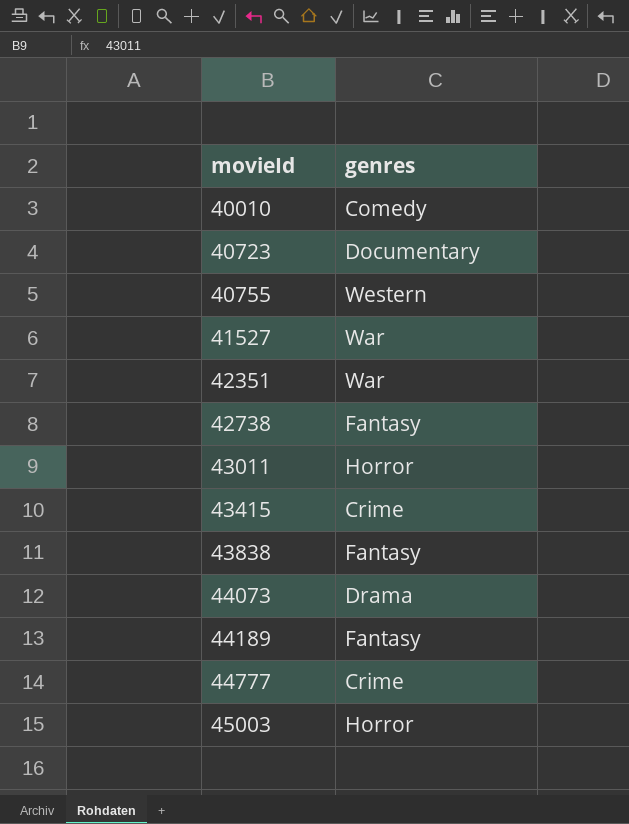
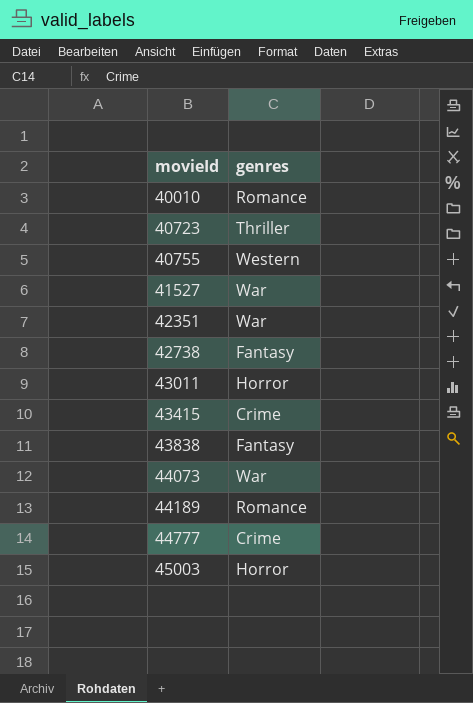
40010 | genres: Comedy -> Romance
40723 | genres: Documentary -> Thriller
44073 | genres: Drama -> War
44189 | genres: Fantasy -> Romance

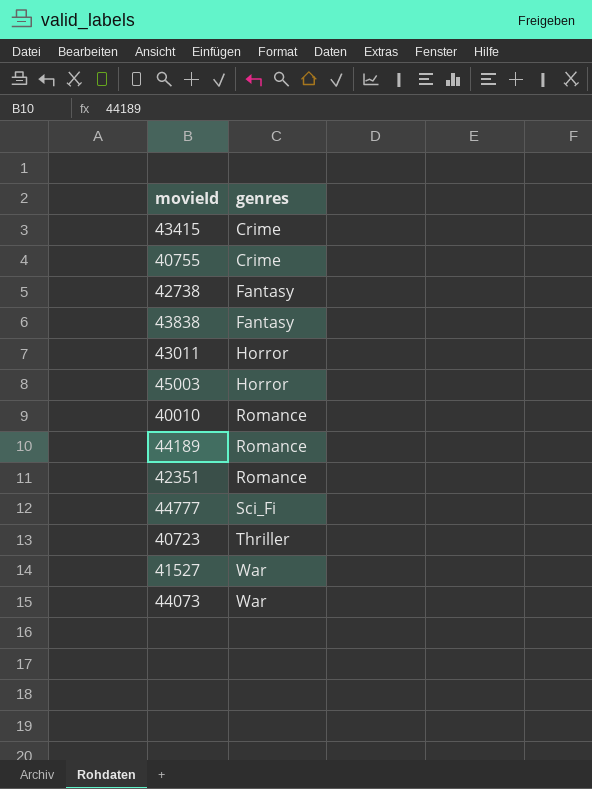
row order: movieId ascending -> genres ascending
40755 | genres: Western -> Crime
42351 | genres: War -> Romance
44777 | genres: Crime -> Sci_Fi

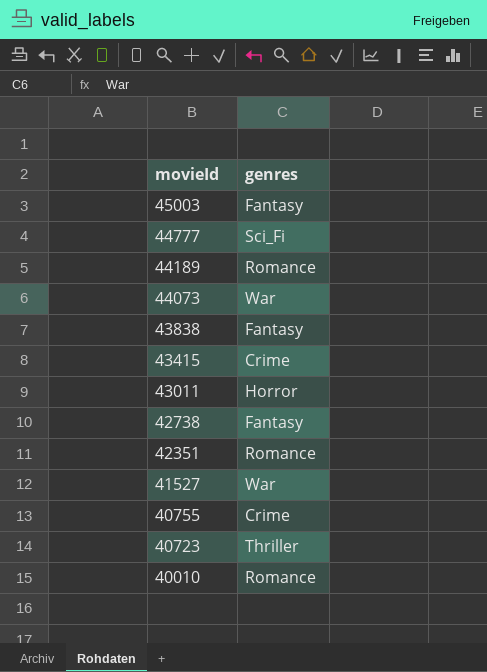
row order: genres ascending -> movieId descending
45003 | genres: Horror -> Fantasy

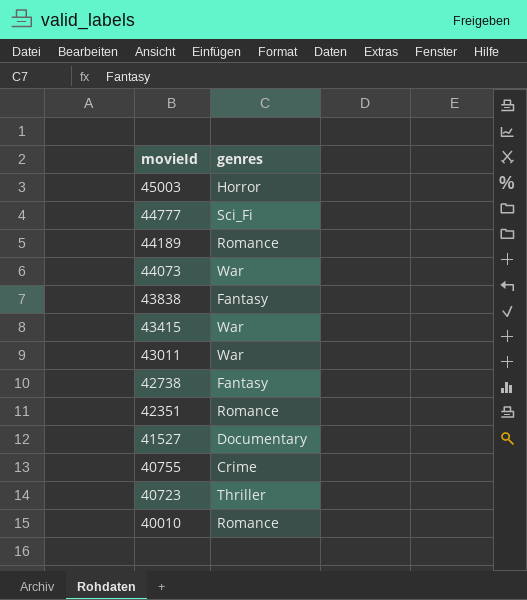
45003 | genres: Fantasy -> Horror
43415 | genres: Crime -> War
43011 | genres: Horror -> War
41527 | genres: War -> Documentary

